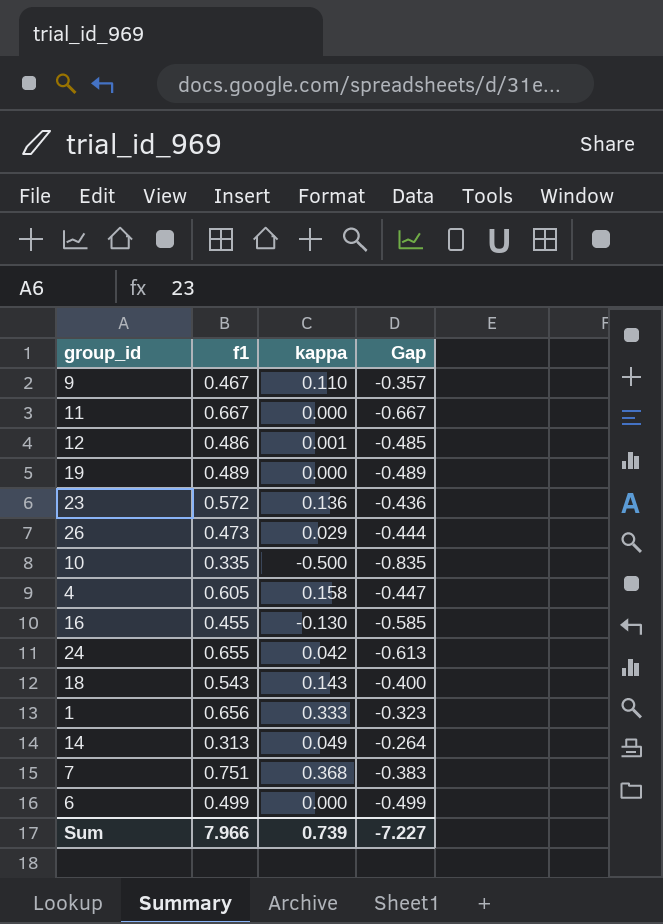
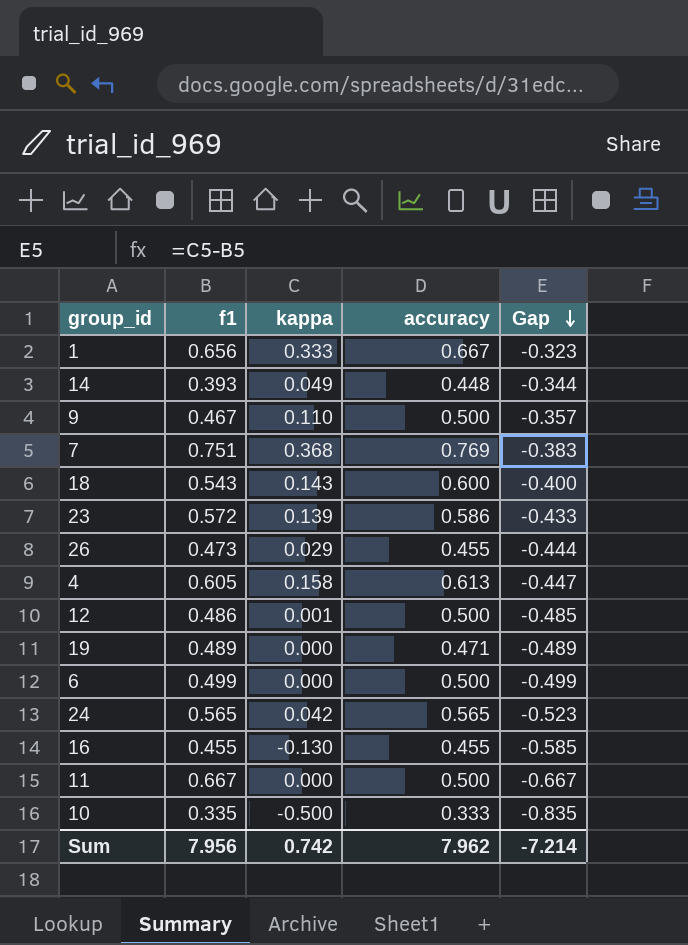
row order: none -> Gap descending
column accuracy | position: none -> 4
14 | f1: 0.313 -> 0.393
14 | Gap: -0.264 -> -0.344
23 | kappa: 0.136 -> 0.139
23 | Gap: -0.436 -> -0.433
24 | f1: 0.655 -> 0.565
24 | Gap: -0.613 -> -0.523
Sum | f1: 7.966 -> 7.956
Sum | kappa: 0.739 -> 0.742
Sum | Gap: -7.227 -> -7.214

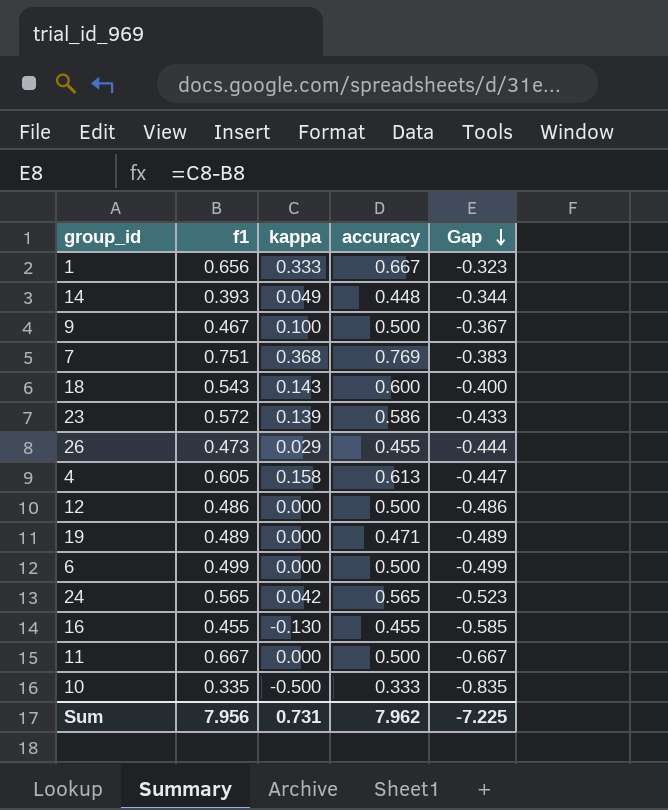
9 | kappa: 0.110 -> 0.100
9 | Gap: -0.357 -> -0.367
12 | kappa: 0.001 -> 0.000
12 | Gap: -0.485 -> -0.486
Sum | kappa: 0.742 -> 0.731
Sum | Gap: -7.214 -> -7.225

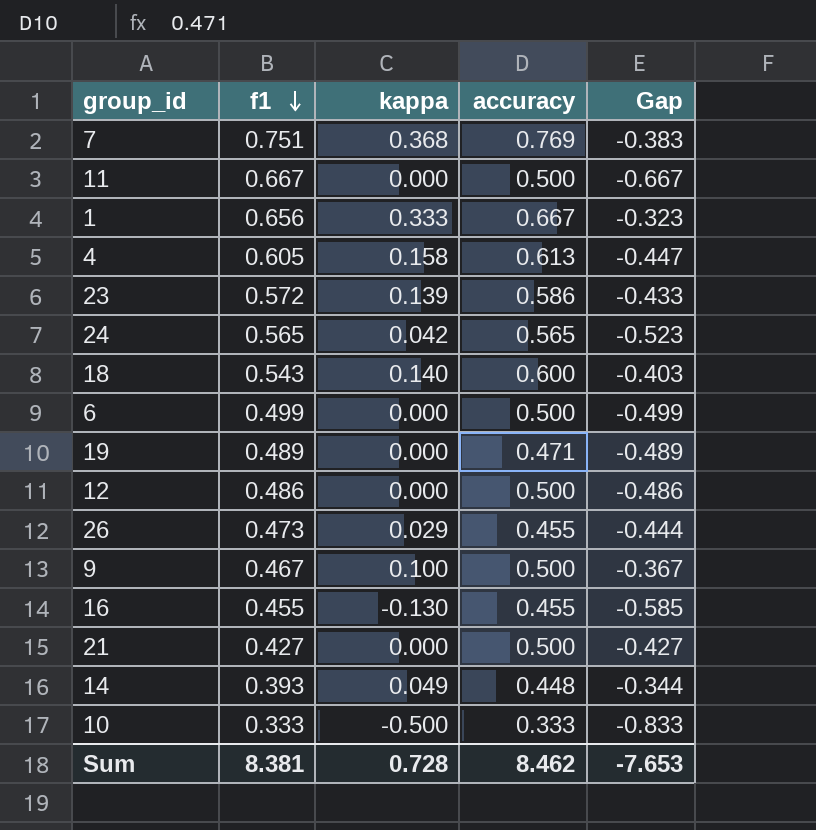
row order: Gap descending -> f1 descending
18 | kappa: 0.143 -> 0.140
18 | Gap: -0.400 -> -0.403
row 21: none -> 0.427 | 0.000 | 0.500 | -0.427
10 | f1: 0.335 -> 0.333
10 | Gap: -0.835 -> -0.833
Sum | f1: 7.956 -> 8.381
Sum | kappa: 0.731 -> 0.728
Sum | accuracy: 7.962 -> 8.462
Sum | Gap: -7.225 -> -7.653

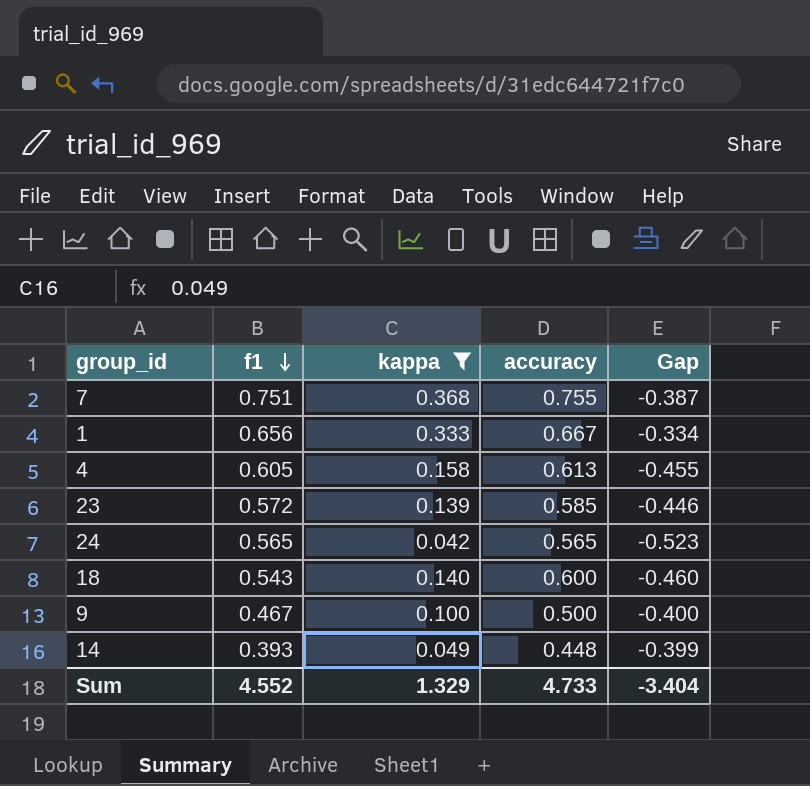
filter: none -> kappa >= 0.042
column Gap | formula: [kappa] - [f1] -> [kappa] - [accuracy]
7 | accuracy: 0.769 -> 0.755
23 | accuracy: 0.586 -> 0.585
Sum | f1: 8.381 -> 4.552
Sum | kappa: 0.728 -> 1.329
Sum | accuracy: 8.462 -> 4.733
Sum | Gap: -7.653 -> -3.404

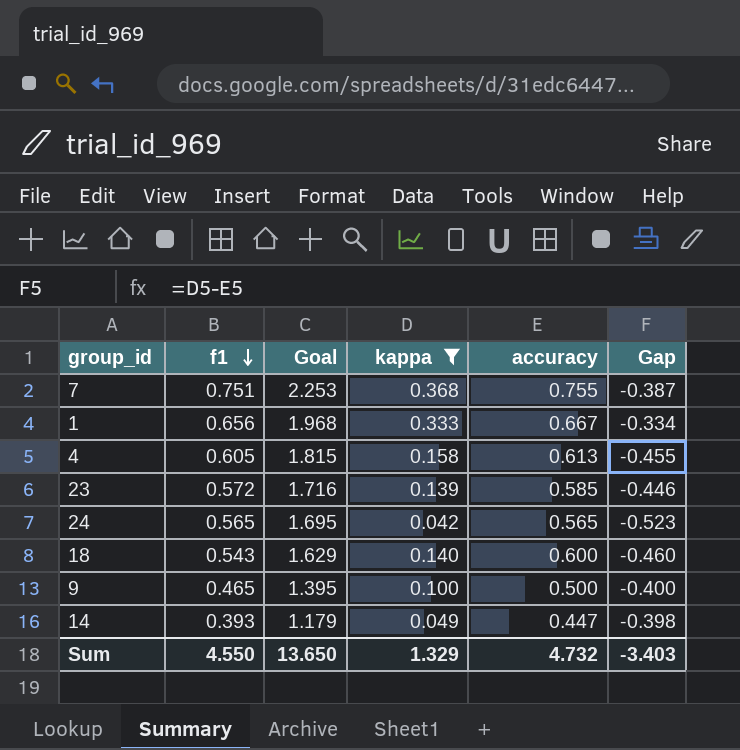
column Goal | formula: none -> [f1] * 3
9 | f1: 0.467 -> 0.465
14 | accuracy: 0.448 -> 0.447
14 | Gap: -0.399 -> -0.398
Sum | f1: 4.552 -> 4.550
Sum | accuracy: 4.733 -> 4.732
Sum | Gap: -3.404 -> -3.403

